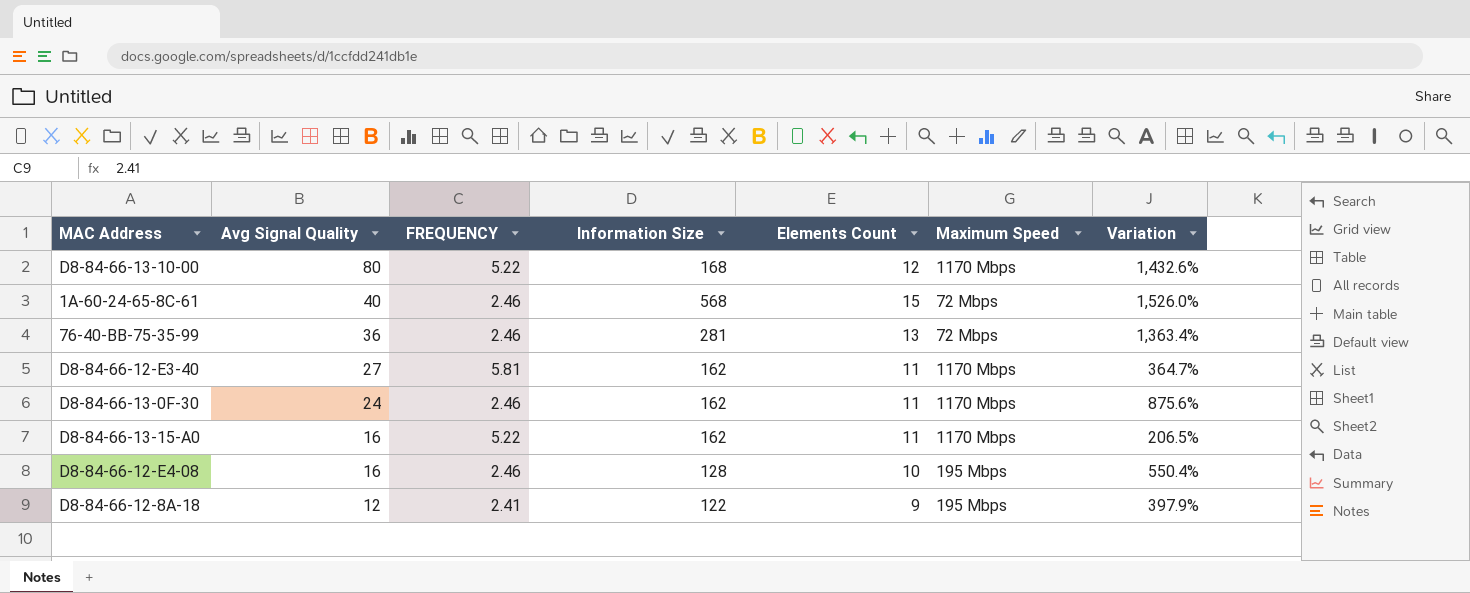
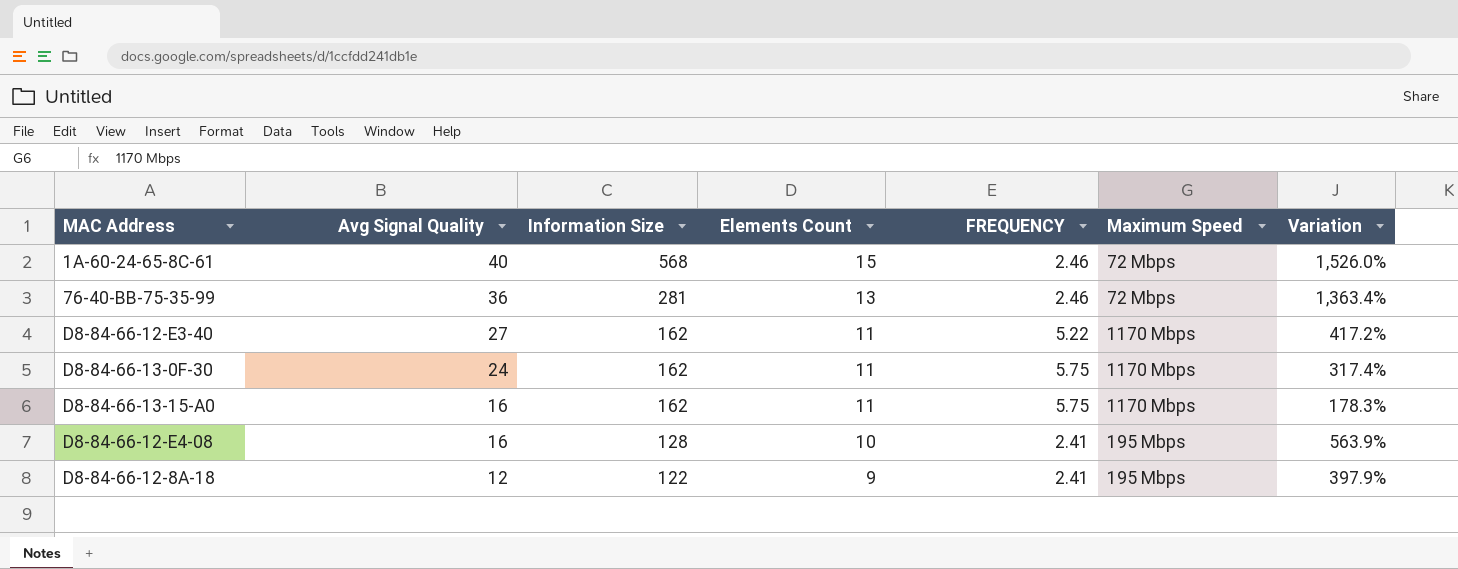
column FREQUENCY | position: 3 -> 5
row D8-84-66-13-10-00: 80 | 5.22 | 168 | 12 | 1170 Mbps | 1,432.6% -> none
D8-84-66-12-E3-40 | FREQUENCY: 5.81 -> 5.22
D8-84-66-12-E3-40 | Variation: 364.7% -> 417.2%
D8-84-66-13-0F-30 | FREQUENCY: 2.46 -> 5.75
D8-84-66-13-0F-30 | Variation: 875.6% -> 317.4%
D8-84-66-13-15-A0 | FREQUENCY: 5.22 -> 5.75
D8-84-66-13-15-A0 | Variation: 206.5% -> 178.3%
D8-84-66-12-E4-08 | FREQUENCY: 2.46 -> 2.41
D8-84-66-12-E4-08 | Variation: 550.4% -> 563.9%

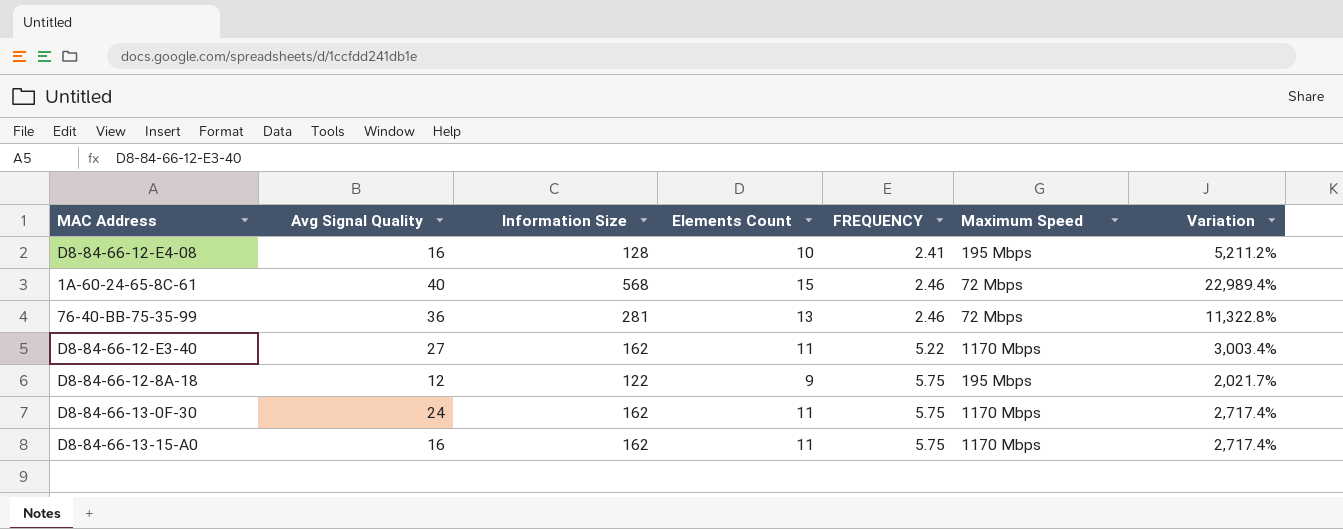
row order: Avg Signal Quality descending -> FREQUENCY ascending
column Variation | formula: ([Avg Signal Quality] - [FREQUENCY]) / [FREQUENCY] -> ([Information Size] - [FREQUENCY]) / [FREQUENCY]
D8-84-66-12-8A-18 | FREQUENCY: 2.41 -> 5.75

